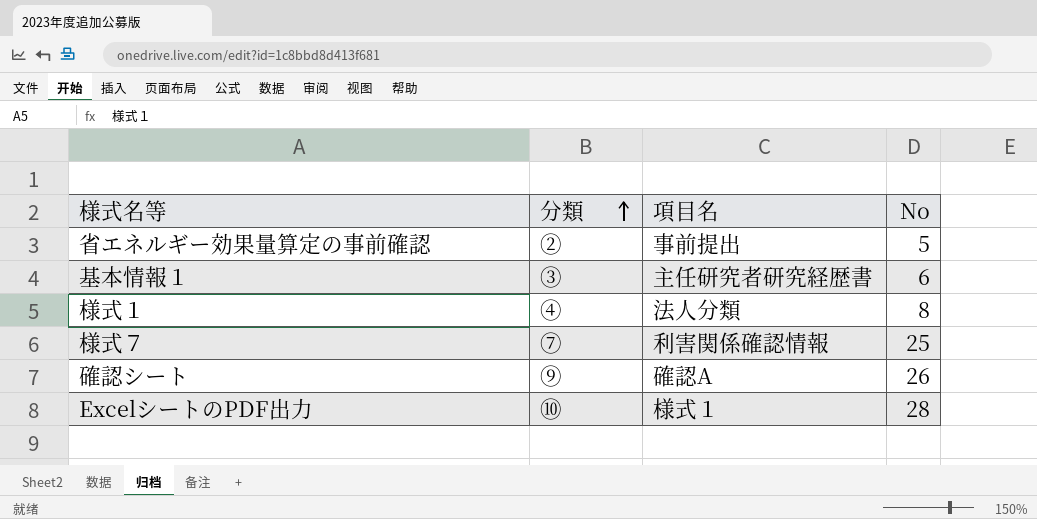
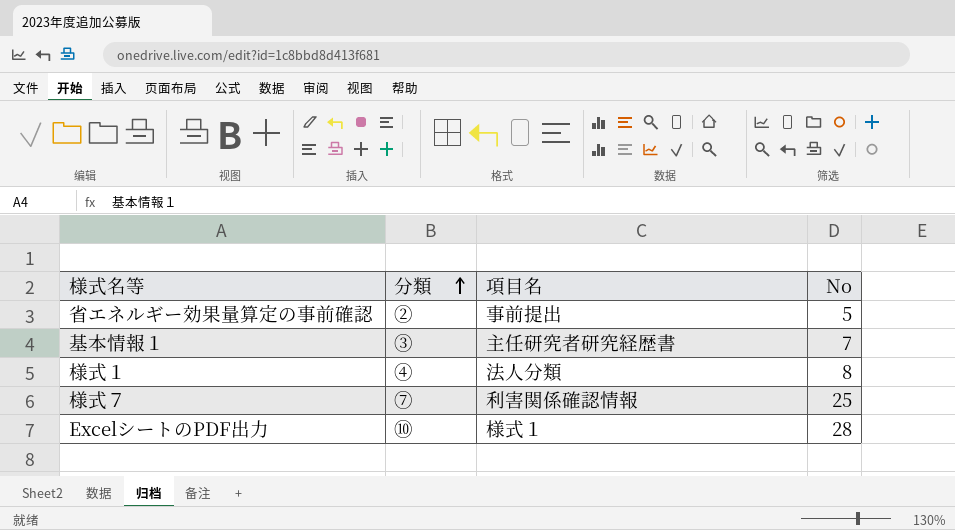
row 確認シート: ⑨ | 確認A | 26 -> none
基本情報１ | No: 6 -> 7

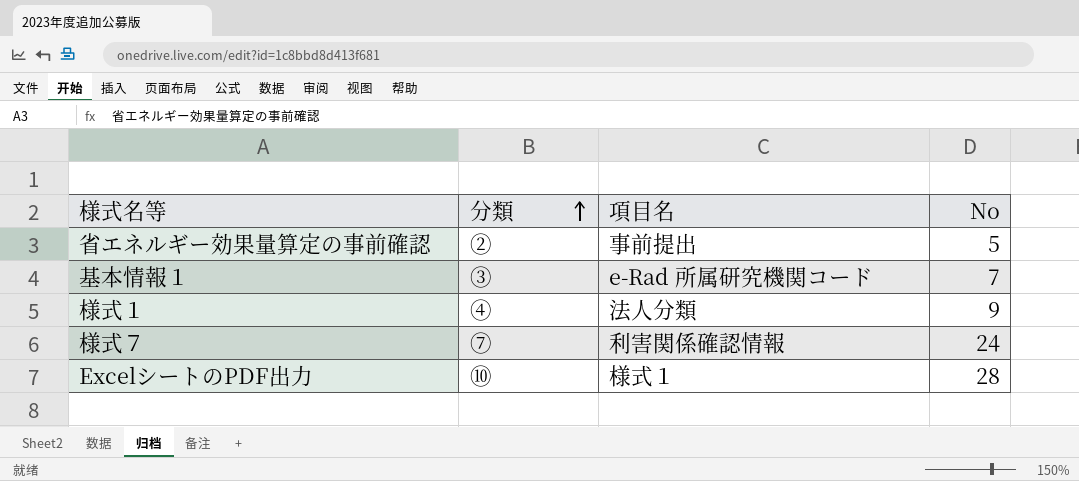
基本情報１ | 項目名: 主任研究者研究経歴書 -> e-Rad 所属研究機関コード
様式１ | No: 8 -> 9
様式７ | No: 25 -> 24

